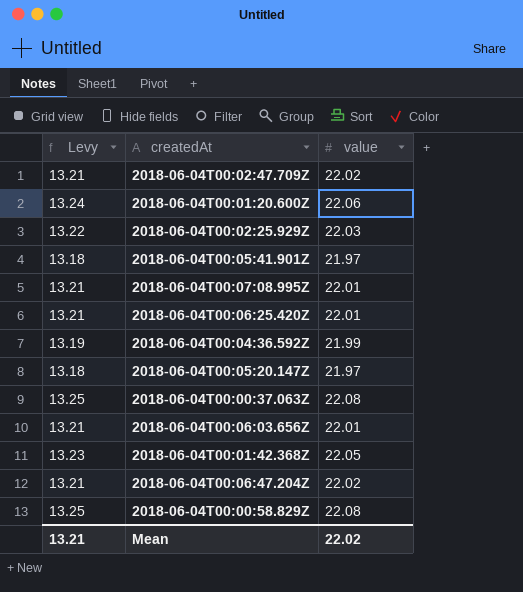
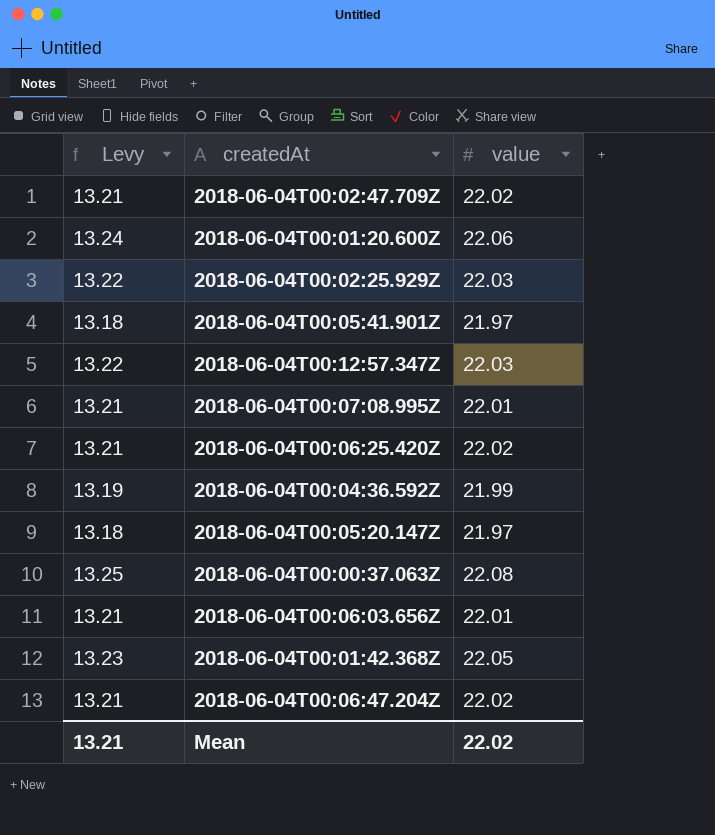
row 2018-06-04T00:00:58.829Z: 13.25 | 22.08 -> none
row 2018-06-04T00:12:57.347Z: none -> 13.22 | 22.03
2018-06-04T00:06:25.420Z | value: 22.01 -> 22.02

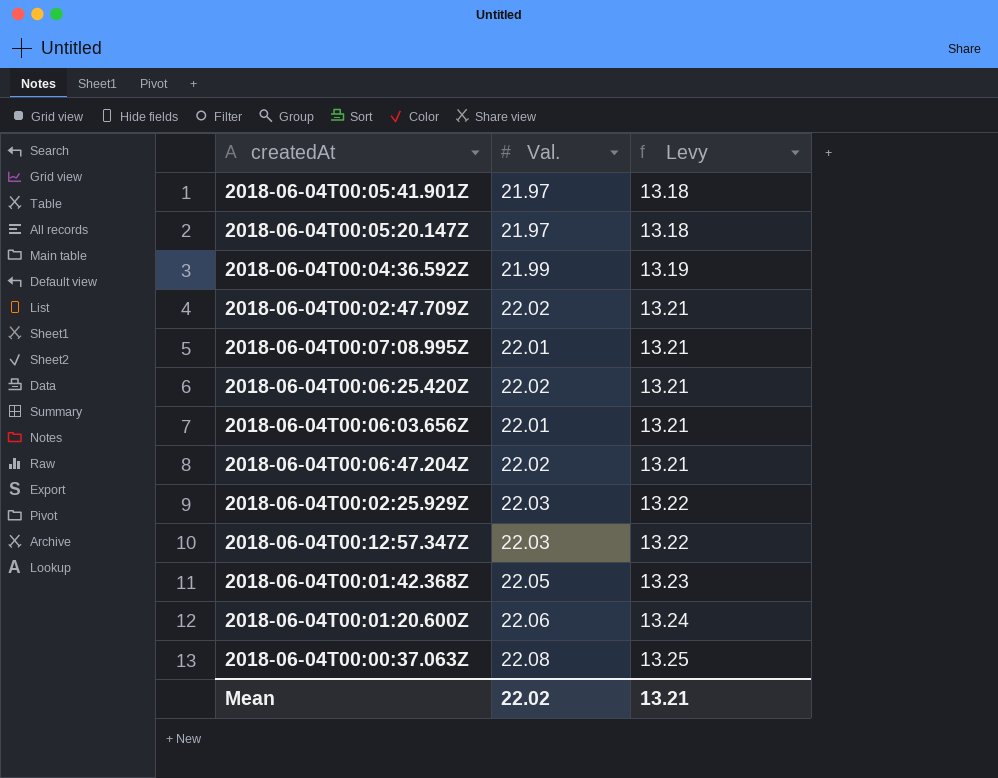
row order: none -> Levy ascending
column name: value -> Val.
column Levy | position: 1 -> 3

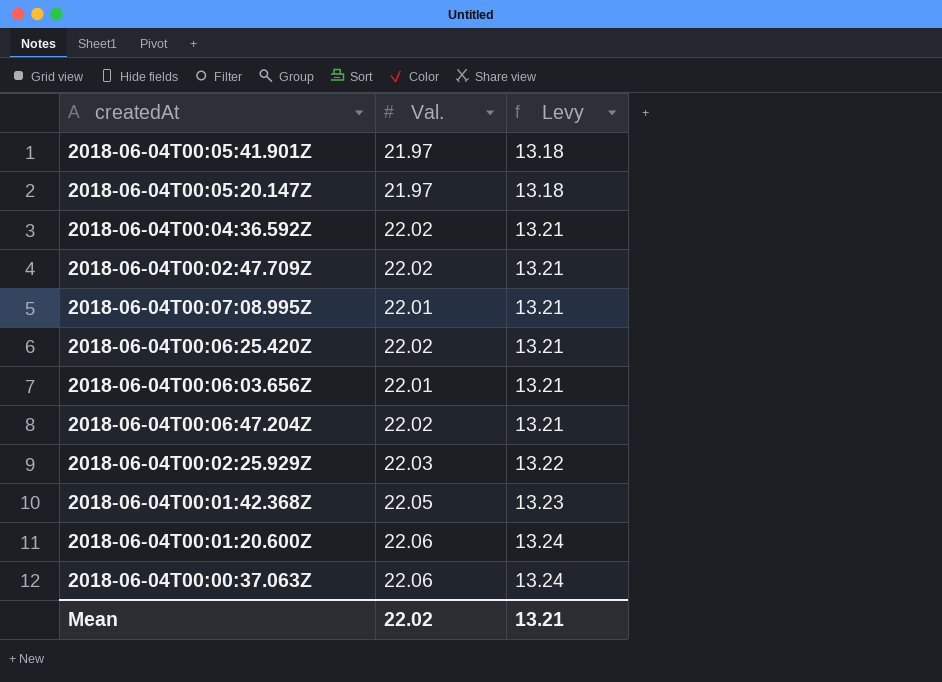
row 2018-06-04T00:12:57.347Z: 22.03 | 13.22 -> none
2018-06-04T00:04:36.592Z | Val.: 21.99 -> 22.02
2018-06-04T00:04:36.592Z | Levy: 13.19 -> 13.21
2018-06-04T00:00:37.063Z | Val.: 22.08 -> 22.06
2018-06-04T00:00:37.063Z | Levy: 13.25 -> 13.24

